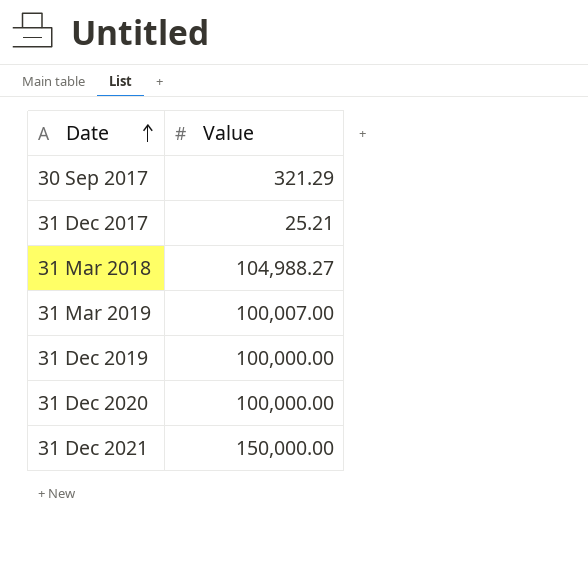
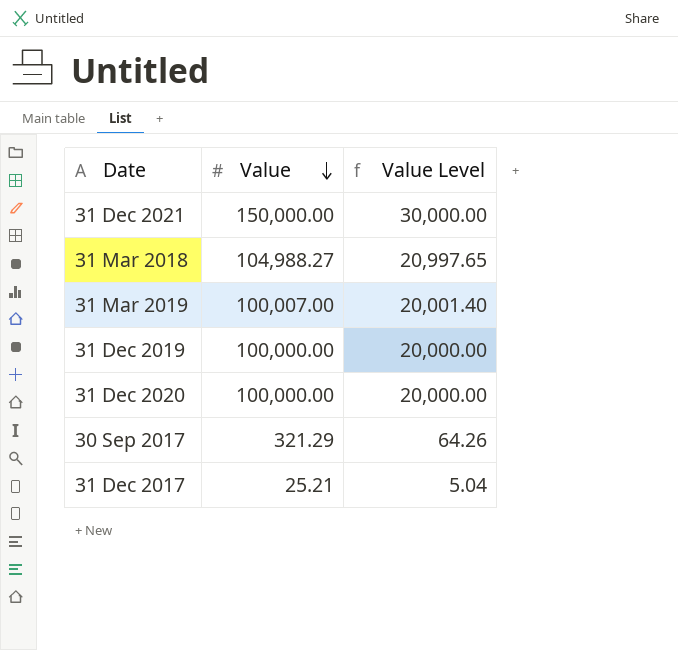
row order: Date ascending -> Value descending
column Value Level | formula: none -> [Value] * 0.2

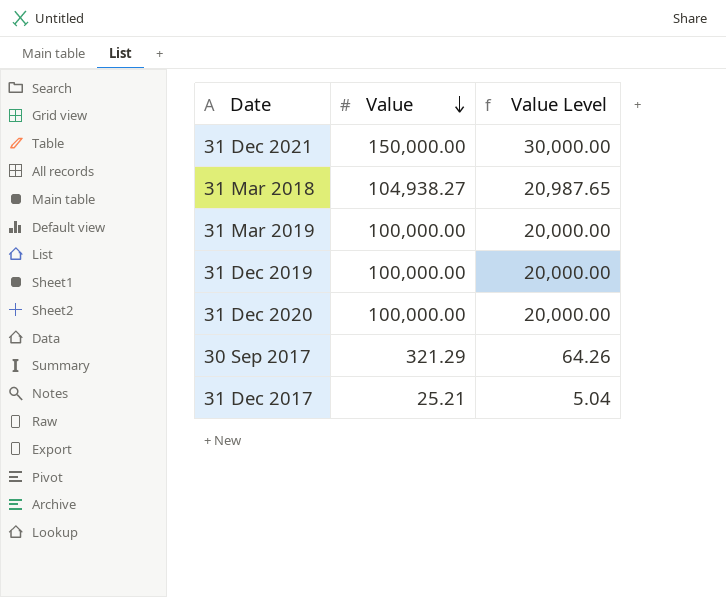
31 Mar 2018 | Value: 104,988.27 -> 104,938.27
31 Mar 2018 | Value Level: 20,997.65 -> 20,987.65
31 Mar 2019 | Value: 100,007.00 -> 100,000.00
31 Mar 2019 | Value Level: 20,001.40 -> 20,000.00

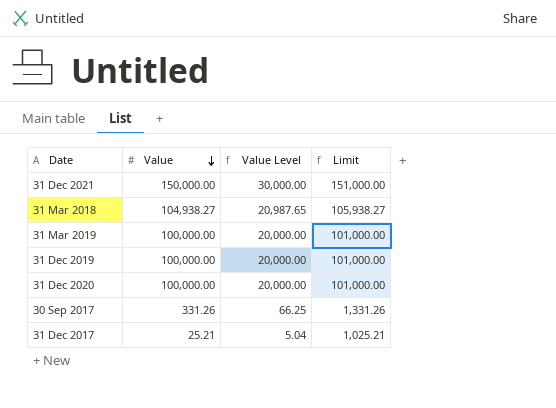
column Limit | formula: none -> [Value] + 1000
30 Sep 2017 | Value: 321.29 -> 331.26
30 Sep 2017 | Value Level: 64.26 -> 66.25

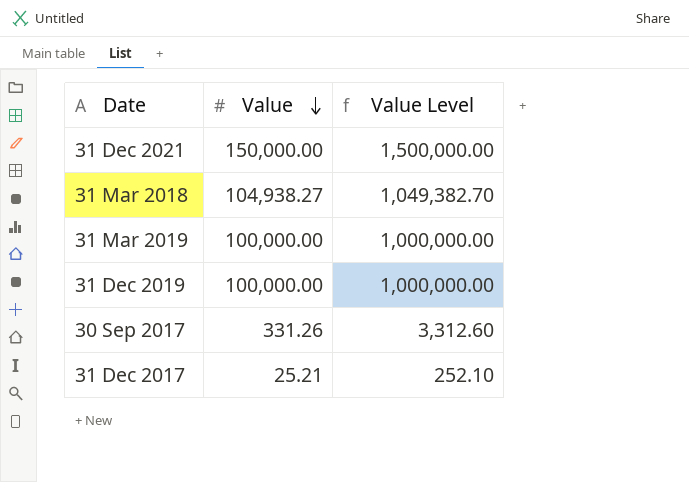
column Limit | formula: [Value] + 1000 -> none
column Value Level | formula: [Value] * 0.2 -> [Value] * 10
row 31 Dec 2020: 100,000.00 | 20,000.00 | 101,000.00 -> none

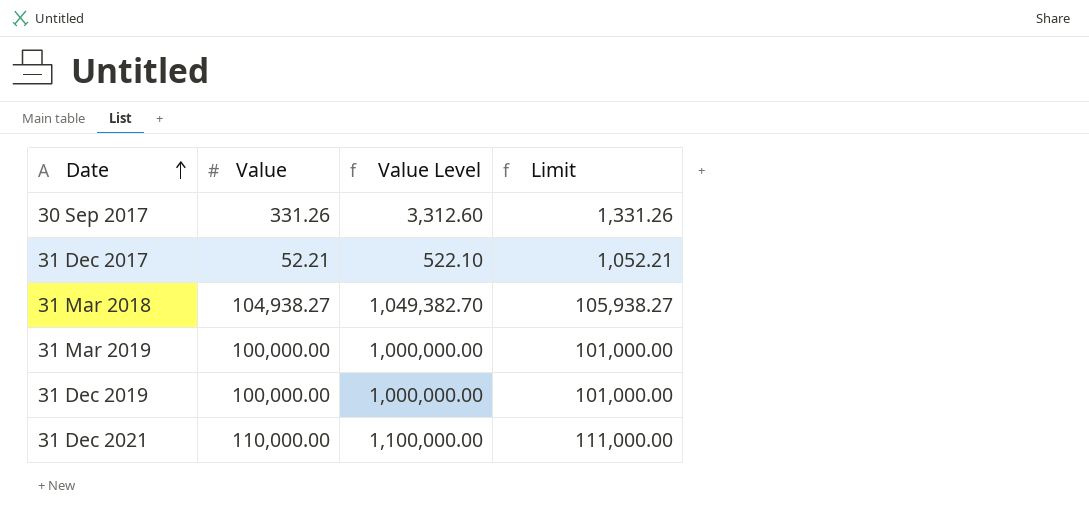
row order: Value descending -> Date ascending
column Limit | formula: none -> [Value] + 1000
31 Dec 2017 | Value: 25.21 -> 52.21
31 Dec 2017 | Value Level: 252.10 -> 522.10
31 Dec 2021 | Value: 150,000.00 -> 110,000.00
31 Dec 2021 | Value Level: 1,500,000.00 -> 1,100,000.00

